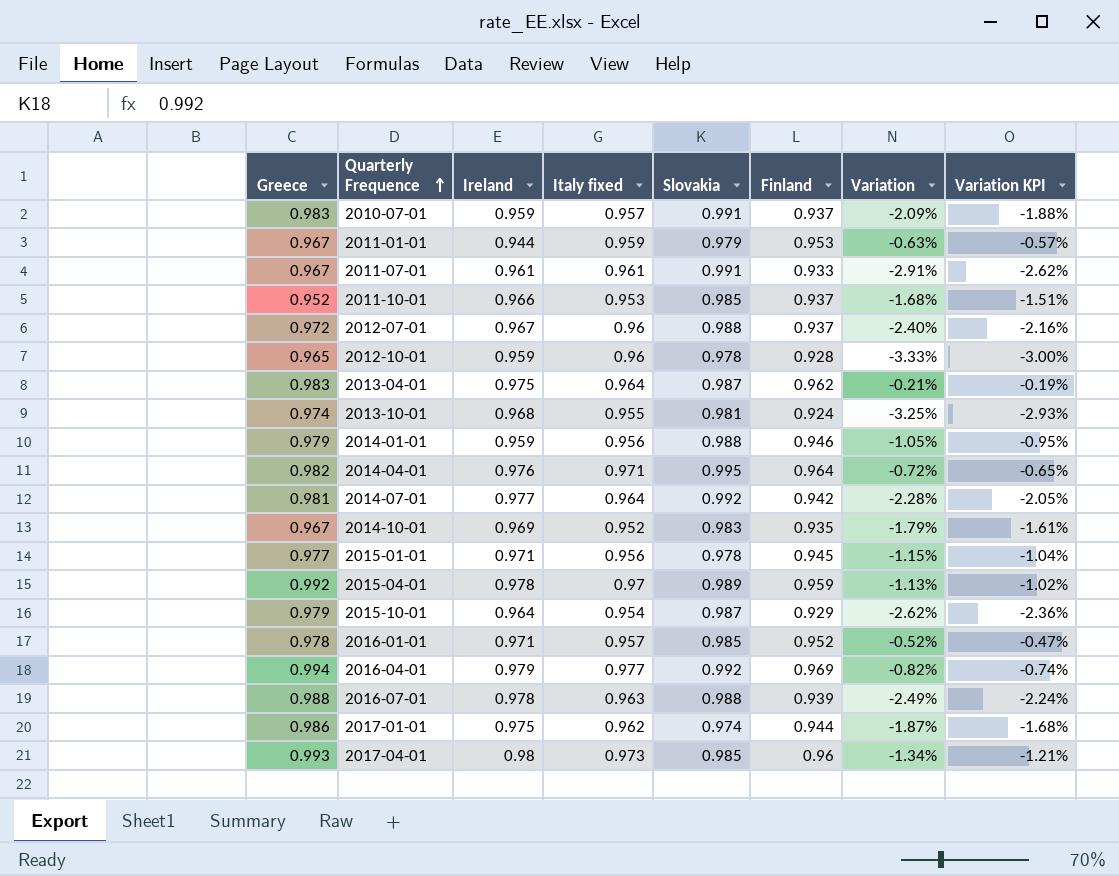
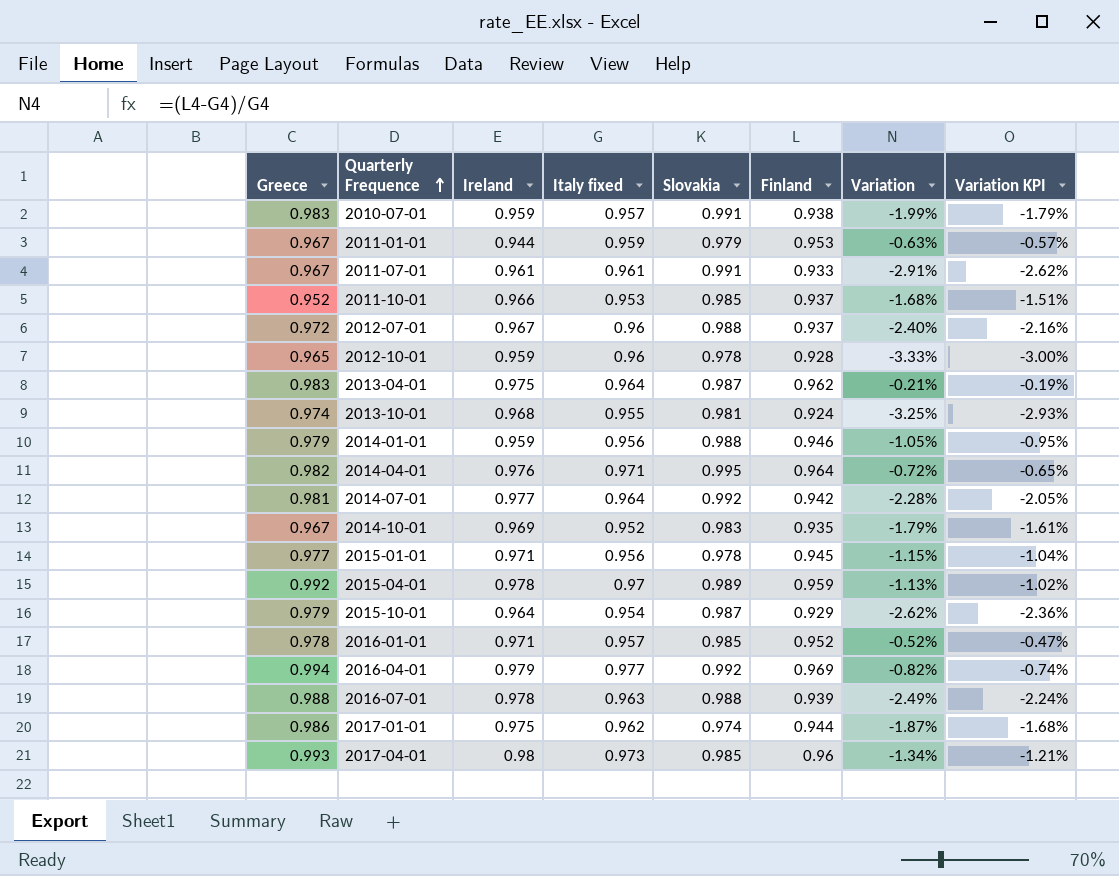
2010-07-01 | Finland: 0.937 -> 0.938
2010-07-01 | Variation: -2.09% -> -1.99%
2010-07-01 | Variation KPI: -1.88% -> -1.79%

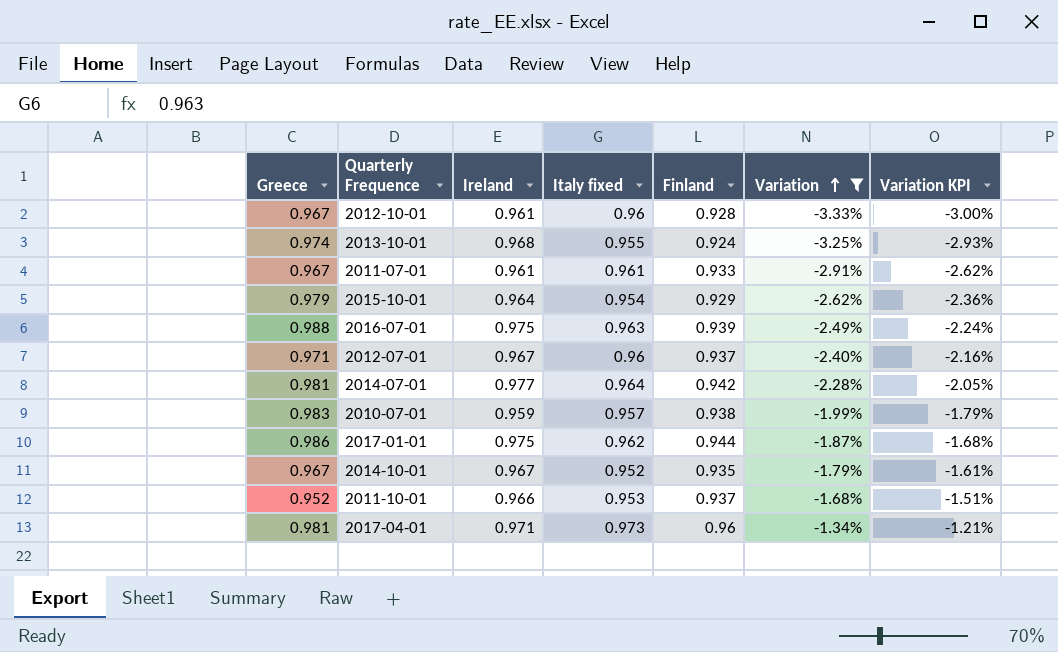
filter: none -> Variation <= -1.34%
row order: Quarterly Frequence ascending -> Variation ascending
column Slovakia | position: 5 -> none
2012-10-01 | Greece: 0.965 -> 0.967
2012-10-01 | Ireland: 0.959 -> 0.961
2016-07-01 | Ireland: 0.978 -> 0.975
2012-07-01 | Greece: 0.972 -> 0.971
2014-10-01 | Ireland: 0.969 -> 0.967
2017-04-01 | Greece: 0.993 -> 0.981
2017-04-01 | Ireland: 0.98 -> 0.971

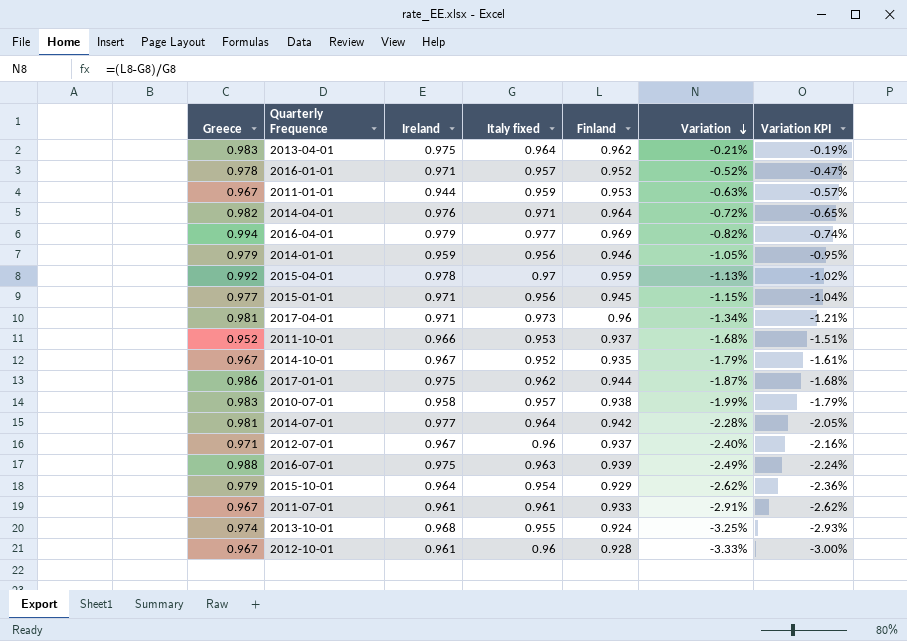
filter: Variation <= -1.34% -> none
row order: Variation ascending -> Variation descending
2010-07-01 | Ireland: 0.959 -> 0.958

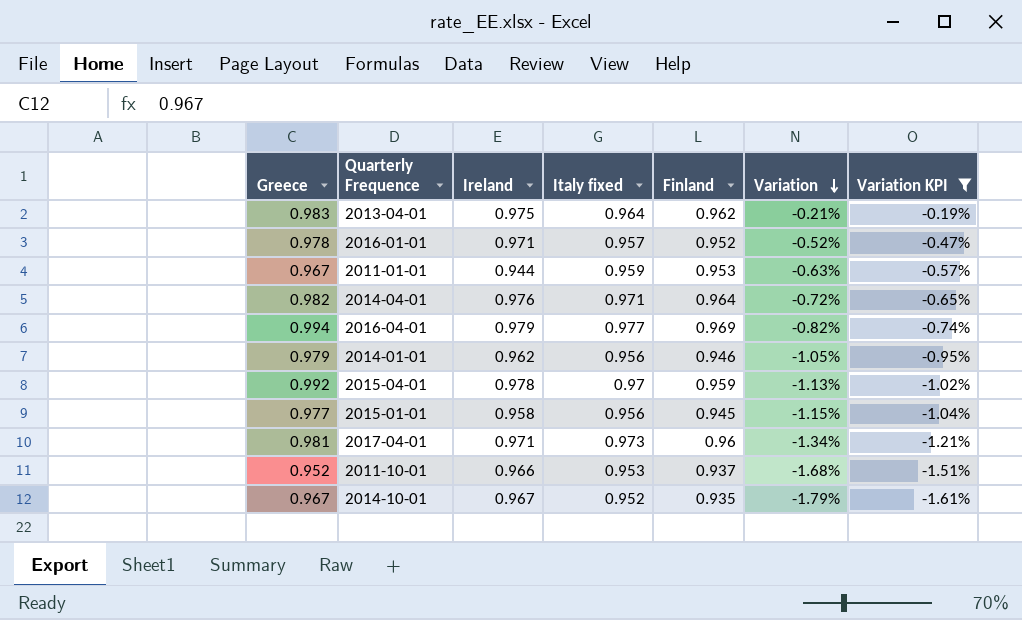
filter: none -> Variation KPI >= -1.61%
2014-01-01 | Ireland: 0.959 -> 0.962
2015-01-01 | Ireland: 0.971 -> 0.958

